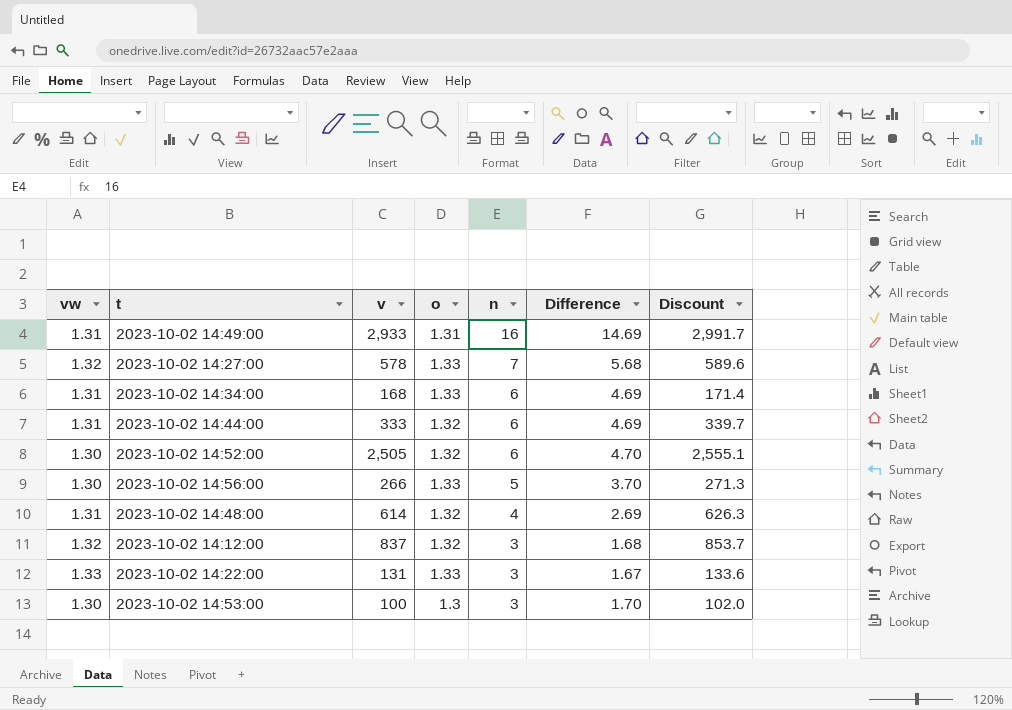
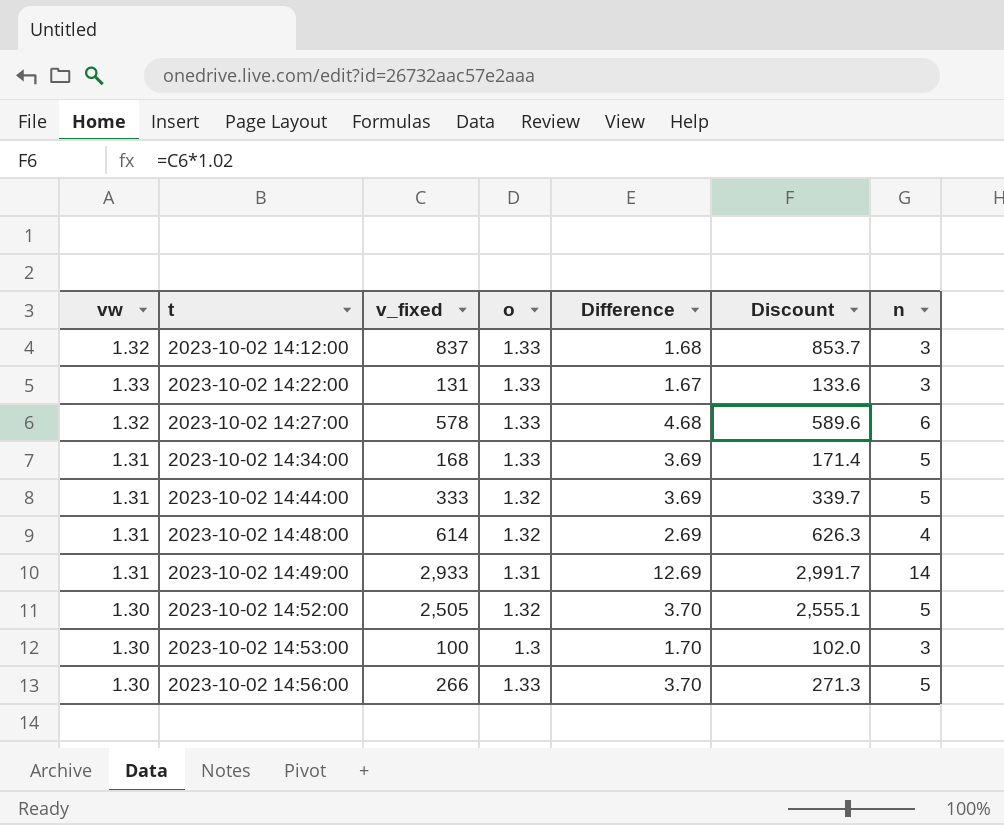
row order: n descending -> t ascending
column name: v -> v_fixed
column n | position: 5 -> 7
2023-10-02 14:12:00 | o: 1.32 -> 1.33
2023-10-02 14:27:00 | Difference: 5.68 -> 4.68
2023-10-02 14:27:00 | n: 7 -> 6
2023-10-02 14:34:00 | Difference: 4.69 -> 3.69
2023-10-02 14:34:00 | n: 6 -> 5
2023-10-02 14:44:00 | Difference: 4.69 -> 3.69
2023-10-02 14:44:00 | n: 6 -> 5
2023-10-02 14:49:00 | Difference: 14.69 -> 12.69
2023-10-02 14:49:00 | n: 16 -> 14
2023-10-02 14:52:00 | Difference: 4.70 -> 3.70
2023-10-02 14:52:00 | n: 6 -> 5

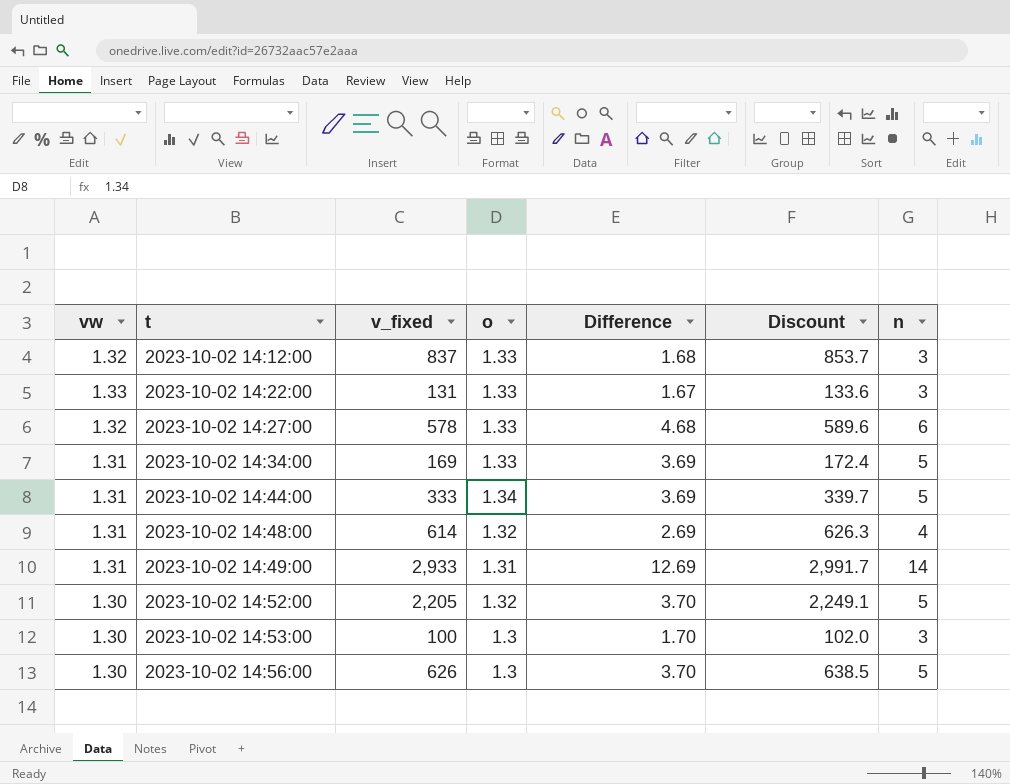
2023-10-02 14:34:00 | v_fixed: 168 -> 169
2023-10-02 14:34:00 | Discount: 171.4 -> 172.4
2023-10-02 14:44:00 | o: 1.32 -> 1.34
2023-10-02 14:52:00 | v_fixed: 2,505 -> 2,205
2023-10-02 14:52:00 | Discount: 2,555.1 -> 2,249.1
2023-10-02 14:56:00 | v_fixed: 266 -> 626
2023-10-02 14:56:00 | o: 1.33 -> 1.3
2023-10-02 14:56:00 | Discount: 271.3 -> 638.5

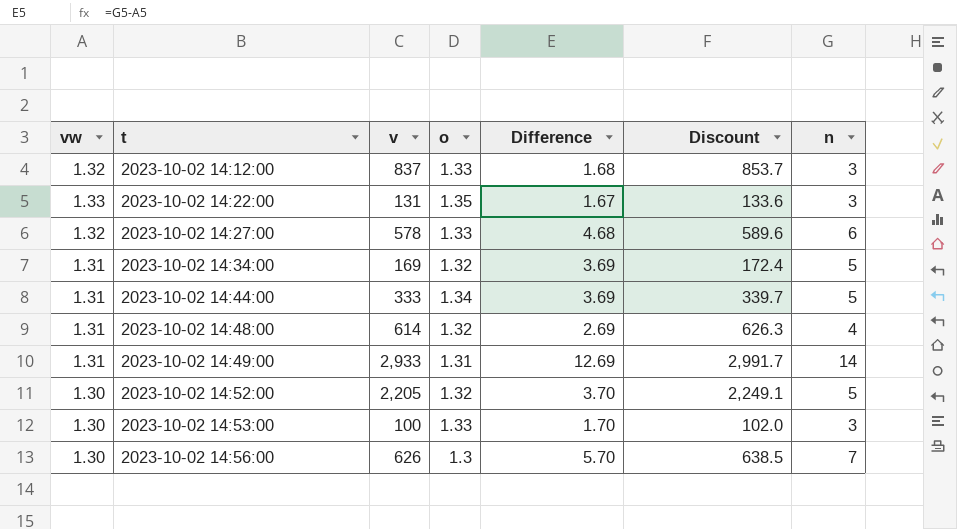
column name: v_fixed -> v
2023-10-02 14:22:00 | o: 1.33 -> 1.35
2023-10-02 14:34:00 | o: 1.33 -> 1.32
2023-10-02 14:53:00 | o: 1.3 -> 1.33
2023-10-02 14:56:00 | Difference: 3.70 -> 5.70
2023-10-02 14:56:00 | n: 5 -> 7

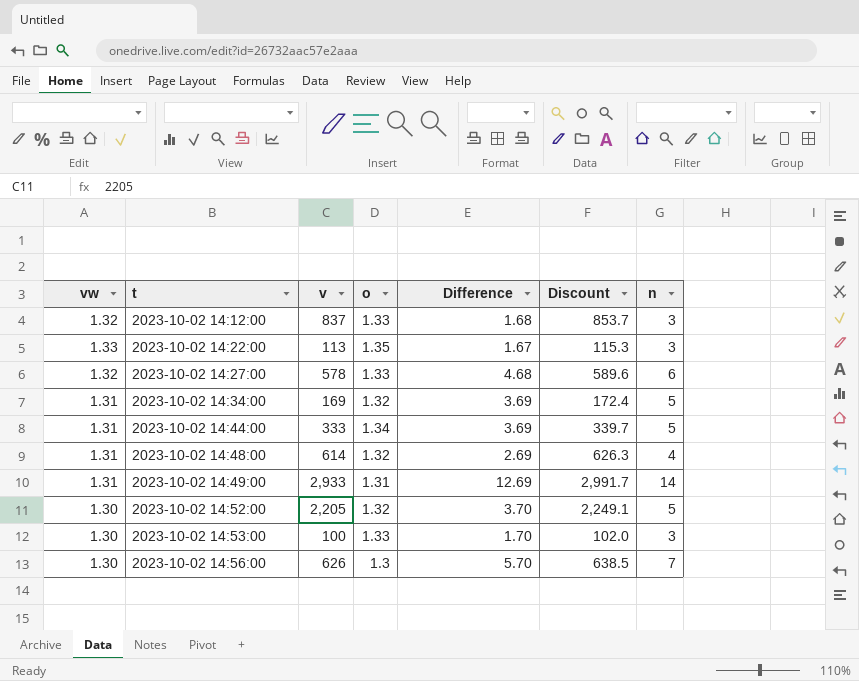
2023-10-02 14:22:00 | v: 131 -> 113
2023-10-02 14:22:00 | Discount: 133.6 -> 115.3

